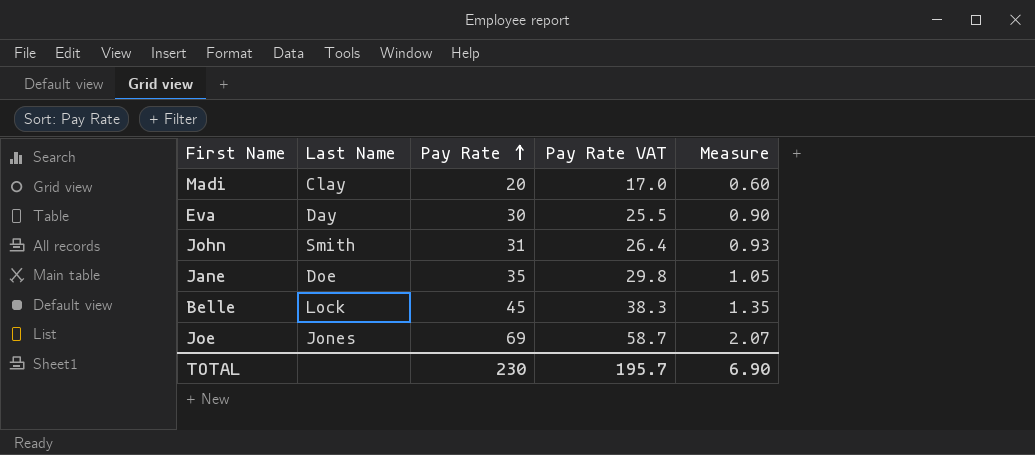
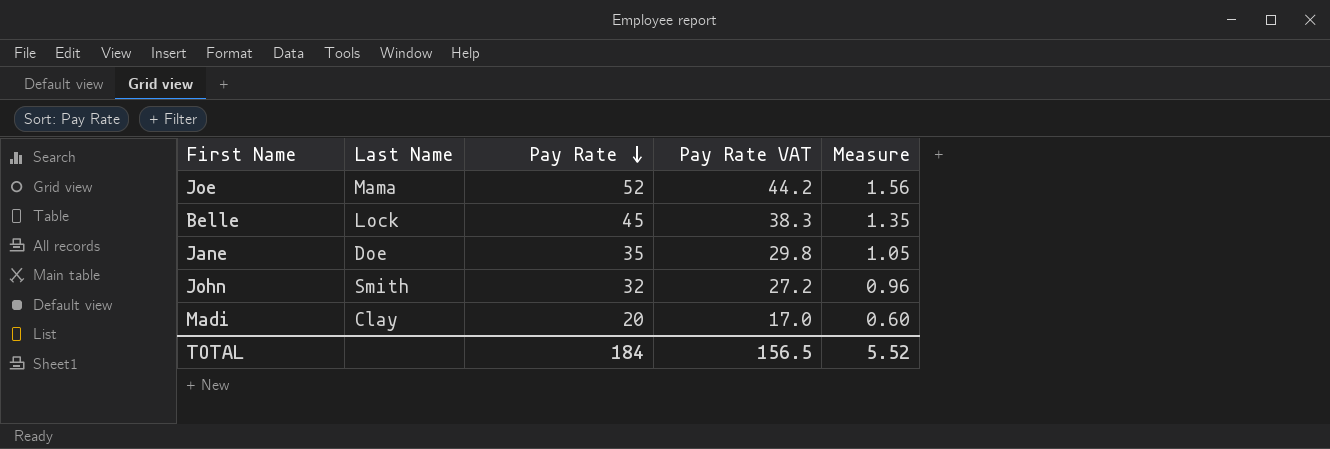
row order: Pay Rate ascending -> Pay Rate descending
row Eva: Day | 30 | 25.5 | 0.90 -> none
Joe | Last Name: Jones -> Mama
Joe | Pay Rate: 69 -> 52
Joe | Pay Rate VAT: 58.7 -> 44.2
Joe | Measure: 2.07 -> 1.56
John | Pay Rate: 31 -> 32
John | Pay Rate VAT: 26.4 -> 27.2
John | Measure: 0.93 -> 0.96
TOTAL | Pay Rate: 230 -> 184
TOTAL | Pay Rate VAT: 195.7 -> 156.5
TOTAL | Measure: 6.90 -> 5.52

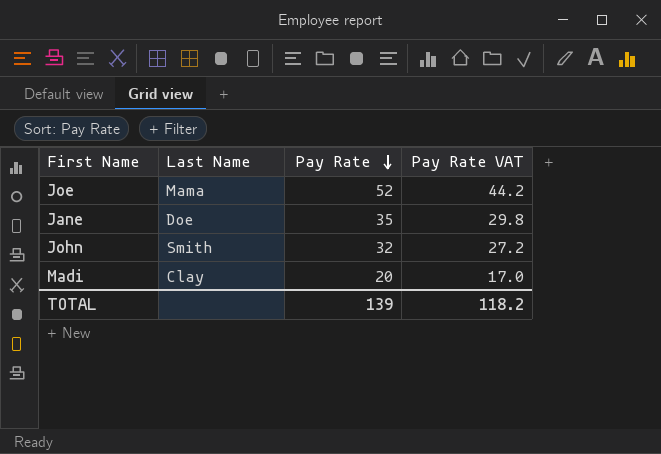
column Measure | formula: [Pay Rate] * 0.03 -> none
row Belle: Lock | 45 | 38.3 | 1.35 -> none
TOTAL | Pay Rate: 184 -> 139
TOTAL | Pay Rate VAT: 156.5 -> 118.2

